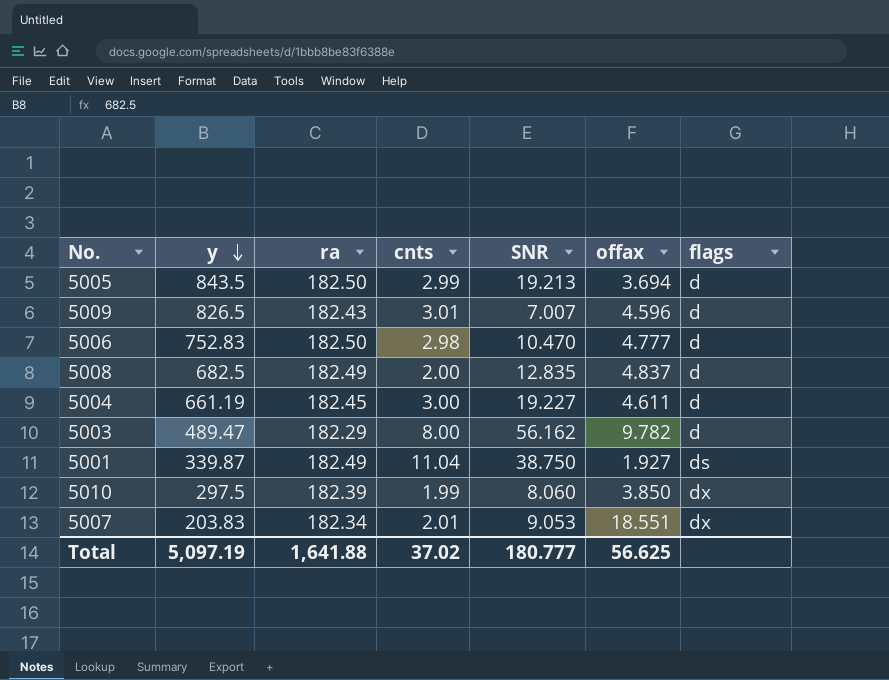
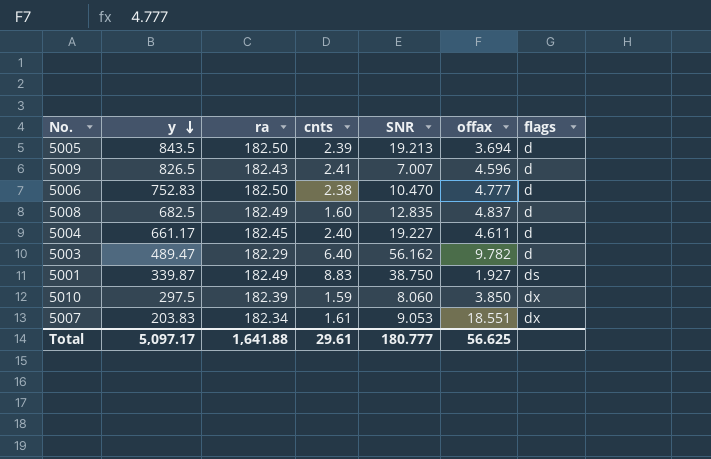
5005 | cnts: 2.99 -> 2.39
5009 | cnts: 3.01 -> 2.41
5006 | cnts: 2.98 -> 2.38
5008 | cnts: 2.00 -> 1.60
5004 | y: 661.19 -> 661.17
5004 | cnts: 3.00 -> 2.40
5003 | cnts: 8.00 -> 6.40
5001 | cnts: 11.04 -> 8.83
5010 | cnts: 1.99 -> 1.59
5007 | cnts: 2.01 -> 1.61
Total | y: 5,097.19 -> 5,097.17
Total | cnts: 37.02 -> 29.61

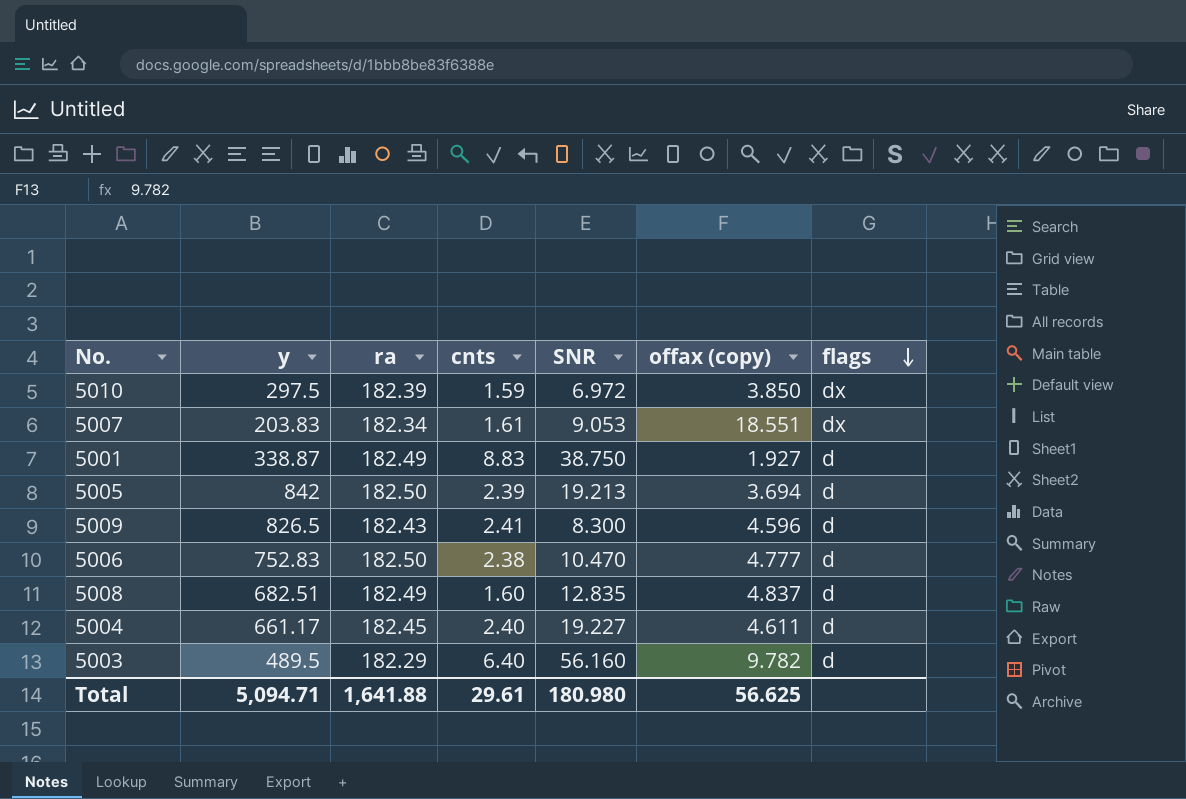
row order: y descending -> flags descending
column name: offax -> offax (copy)
5010 | SNR: 8.060 -> 6.972
5001 | y: 339.87 -> 338.87
5001 | flags: ds -> d
5005 | y: 843.5 -> 842
5009 | SNR: 7.007 -> 8.300
5008 | y: 682.5 -> 682.51
5003 | y: 489.47 -> 489.5
5003 | SNR: 56.162 -> 56.160
Total | y: 5,097.17 -> 5,094.71
Total | SNR: 180.777 -> 180.980

